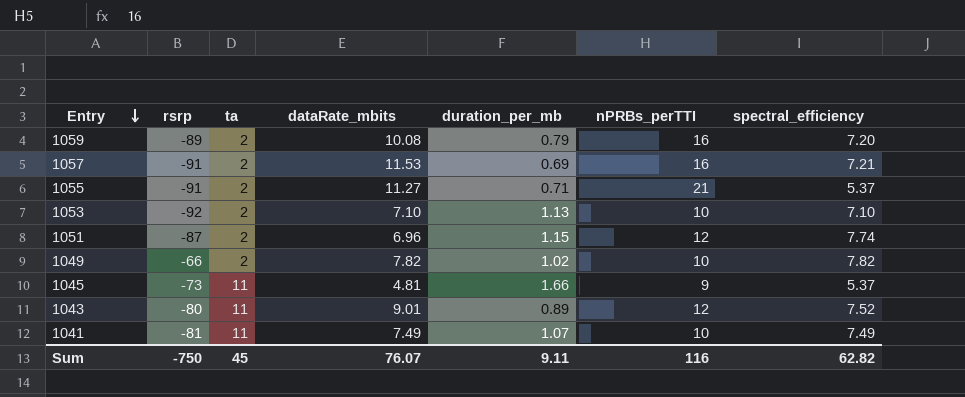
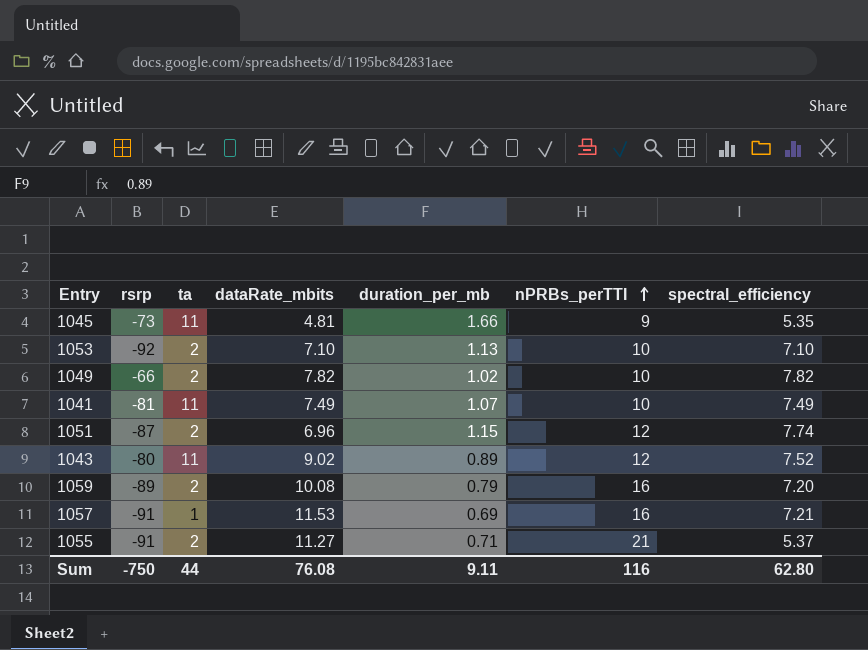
row order: Entry descending -> nPRBs_perTTI ascending
1045 | spectral_efficiency: 5.37 -> 5.35
1043 | dataRate_mbits: 9.01 -> 9.02
1057 | ta: 2 -> 1
Sum | ta: 45 -> 44
Sum | dataRate_mbits: 76.07 -> 76.08
Sum | spectral_efficiency: 62.82 -> 62.80

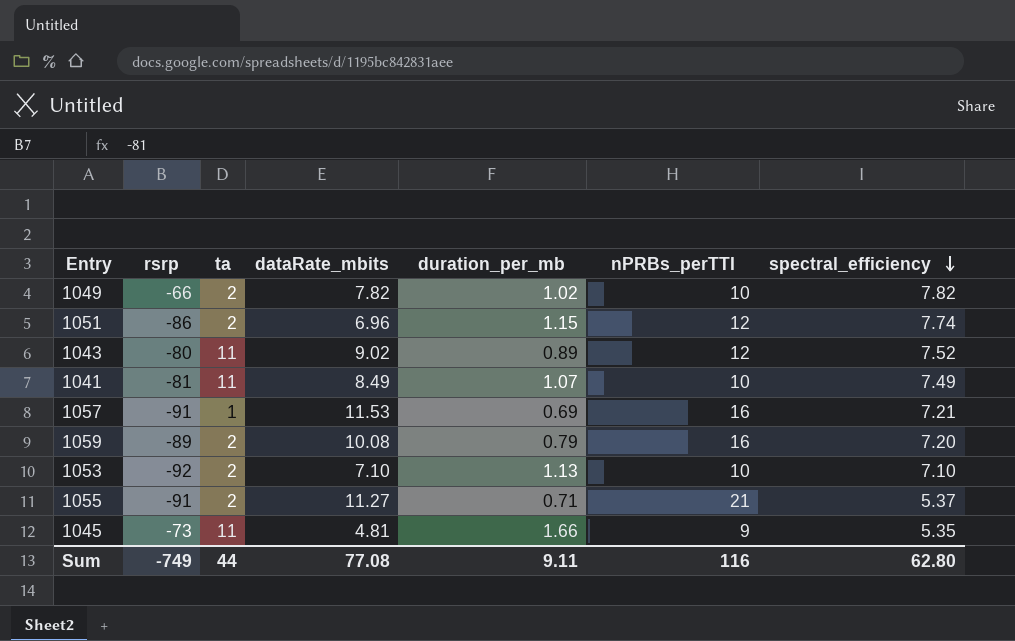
row order: nPRBs_perTTI ascending -> spectral_efficiency descending
1051 | rsrp: -87 -> -86
1041 | dataRate_mbits: 7.49 -> 8.49
Sum | rsrp: -750 -> -749
Sum | dataRate_mbits: 76.08 -> 77.08

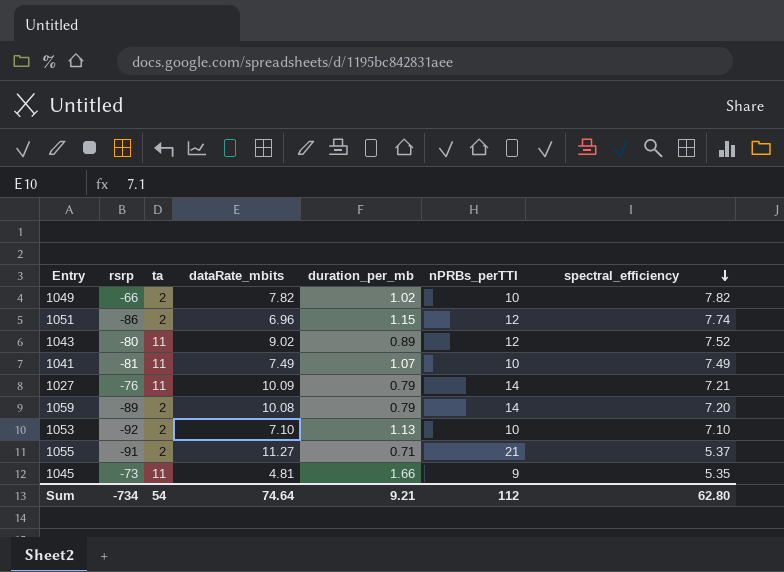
row 1057: -91 | 1 | 11.53 | 0.69 | 16 | 7.21 -> none
1041 | dataRate_mbits: 8.49 -> 7.49
row 1027: none -> -76 | 11 | 10.09 | 0.79 | 14 | 7.21
1059 | nPRBs_perTTI: 16 -> 14
Sum | rsrp: -749 -> -734
Sum | ta: 44 -> 54
Sum | dataRate_mbits: 77.08 -> 74.64
Sum | duration_per_mb: 9.11 -> 9.21
Sum | nPRBs_perTTI: 116 -> 112

